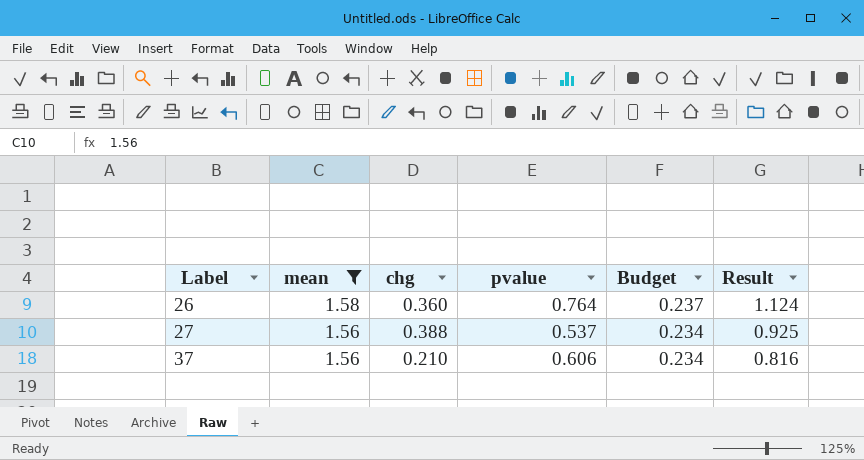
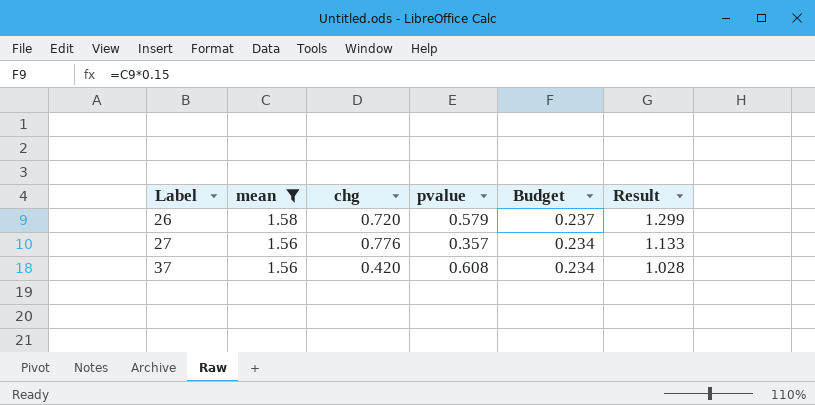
26 | chg: 0.360 -> 0.720
26 | pvalue: 0.764 -> 0.579
26 | Result: 1.124 -> 1.299
27 | chg: 0.388 -> 0.776
27 | pvalue: 0.537 -> 0.357
27 | Result: 0.925 -> 1.133
37 | chg: 0.210 -> 0.420
37 | pvalue: 0.606 -> 0.608
37 | Result: 0.816 -> 1.028

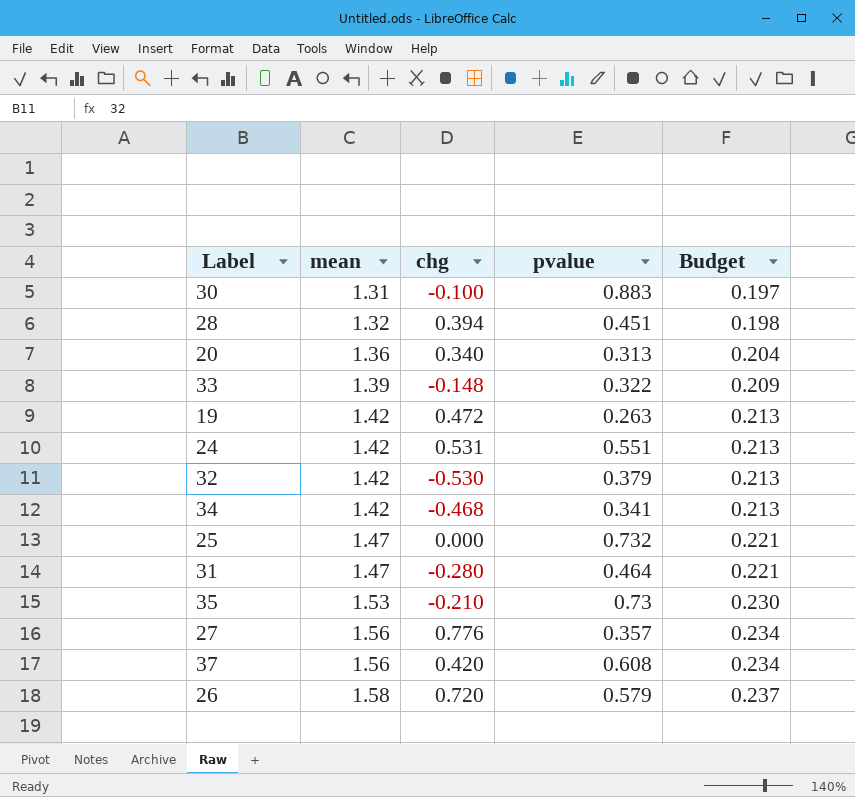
filter: mean >= 1.56 -> none
row order: Label ascending -> mean ascending
column Result | formula: [chg] + [pvalue] -> none

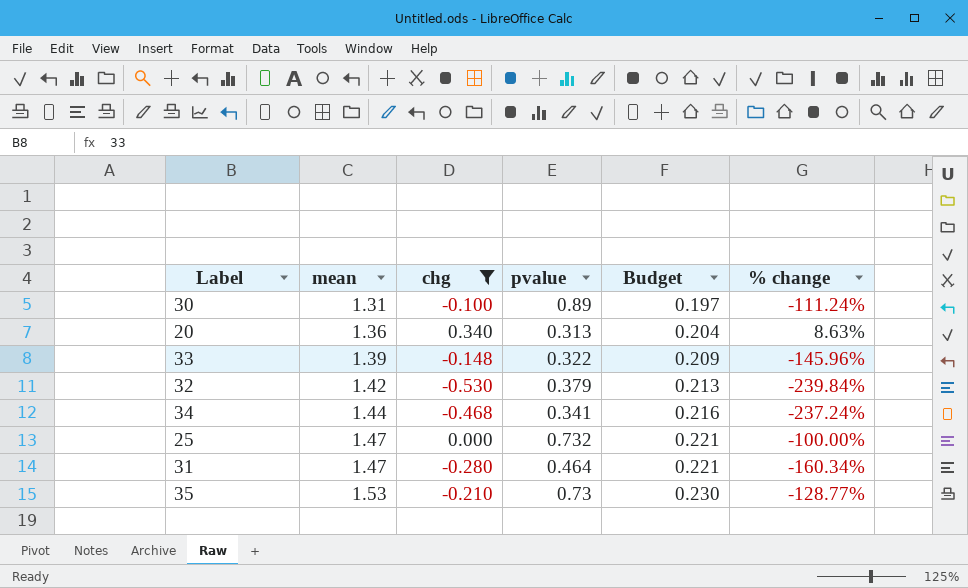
filter: none -> chg <= 0.340
column % change | formula: none -> ([chg] - [pvalue]) / [pvalue]
30 | pvalue: 0.883 -> 0.89
34 | mean: 1.42 -> 1.44
34 | Budget: 0.213 -> 0.216

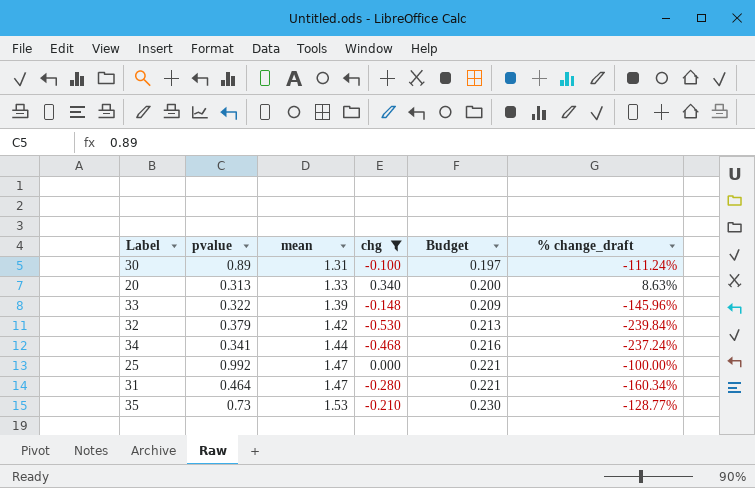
column pvalue | position: 4 -> 2
column name: % change -> % change_draft
20 | mean: 1.36 -> 1.33
20 | Budget: 0.204 -> 0.200
25 | pvalue: 0.732 -> 0.992

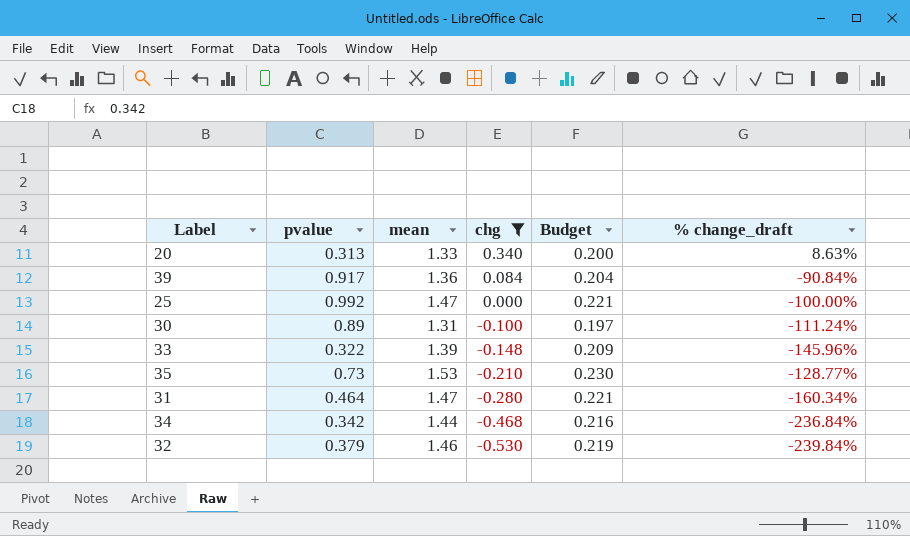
row order: mean ascending -> chg descending
row 39: none -> 0.917 | 1.36 | 0.084 | 0.204 | -90.84%
34 | pvalue: 0.341 -> 0.342
34 | % change_draft: -237.24% -> -236.84%
32 | mean: 1.42 -> 1.46
32 | Budget: 0.213 -> 0.219

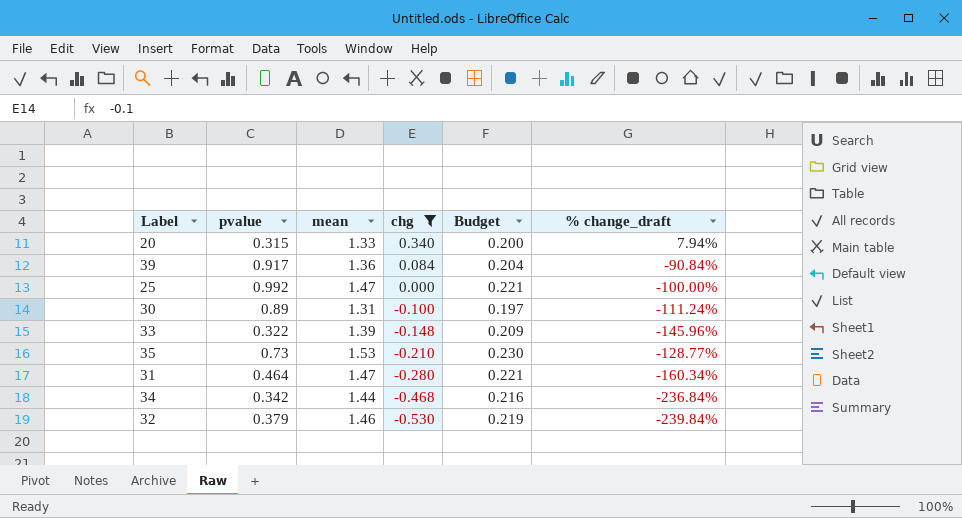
20 | pvalue: 0.313 -> 0.315
20 | % change_draft: 8.63% -> 7.94%

